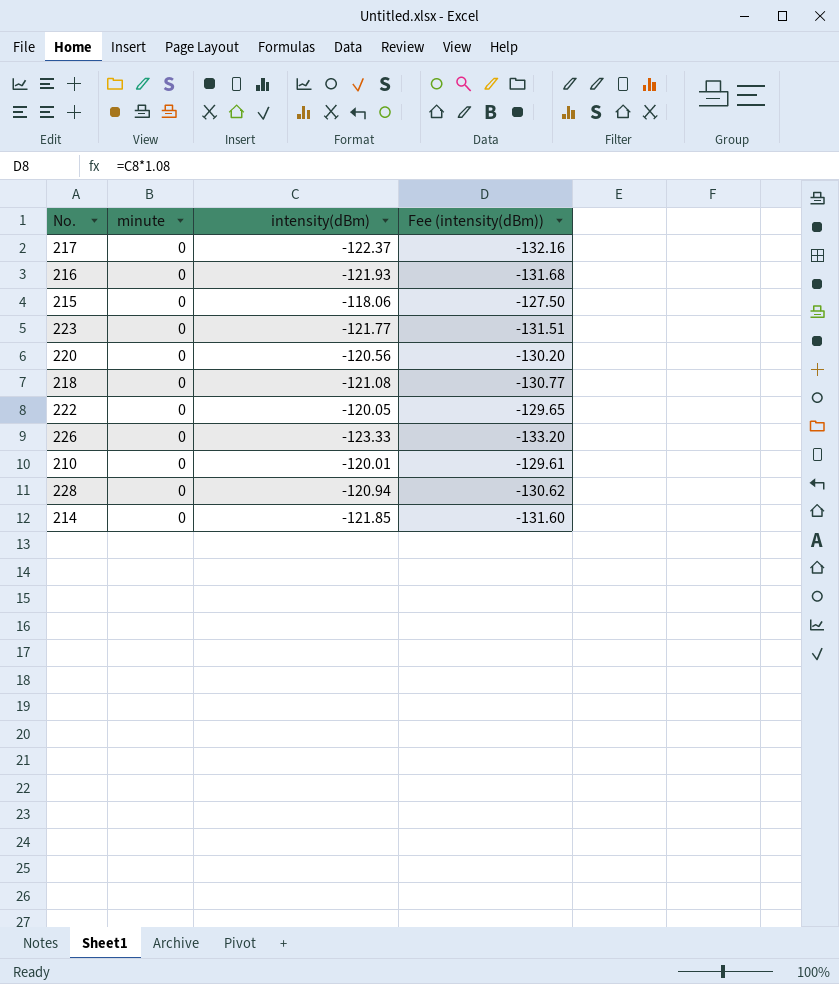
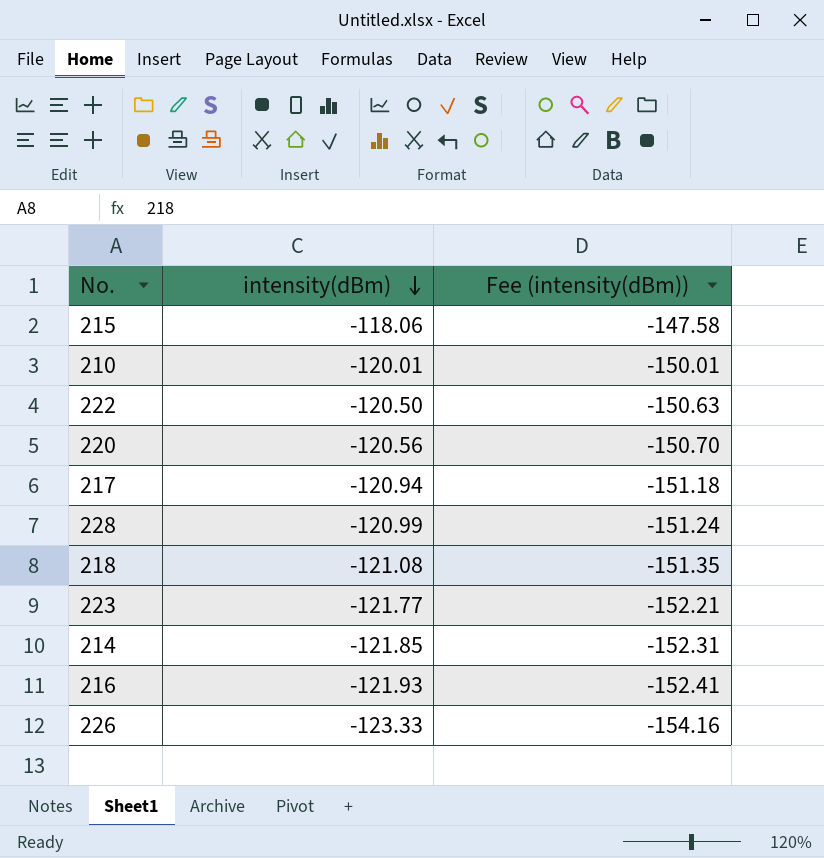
row order: none -> intensity(dBm) descending
column minute | position: 2 -> none
column Fee (intensity(dBm)) | formula: [intensity(dBm)] * 1.08 -> [intensity(dBm)] * 1.25
222 | intensity(dBm): -120.05 -> -120.50
217 | intensity(dBm): -122.37 -> -120.94
228 | intensity(dBm): -120.94 -> -120.99

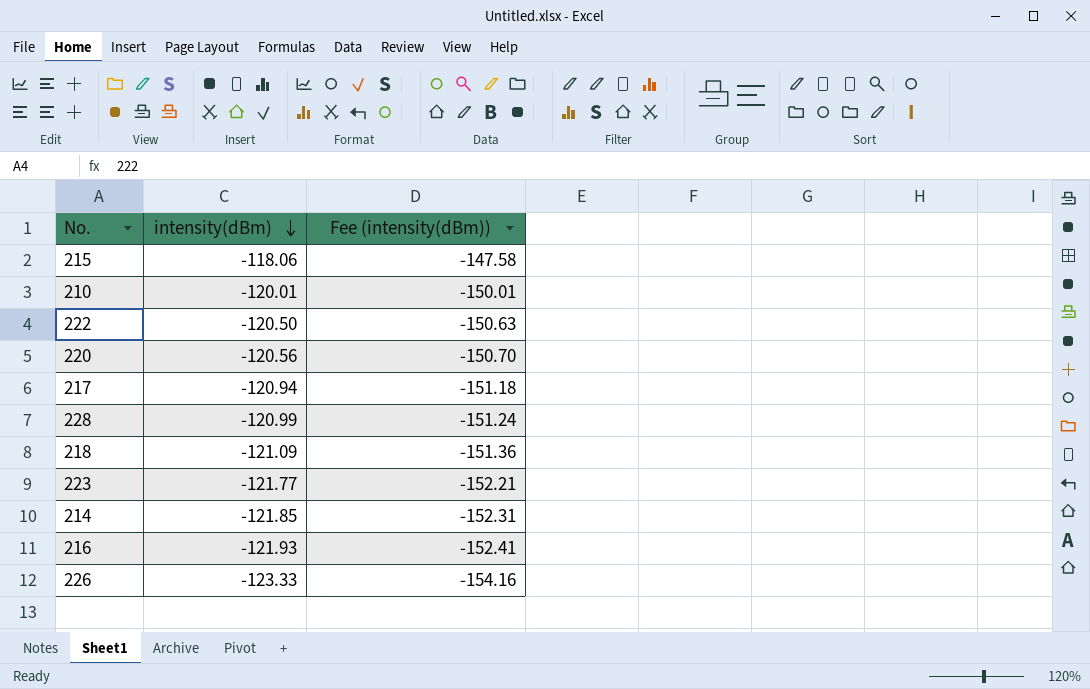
218 | intensity(dBm): -121.08 -> -121.09
218 | Fee (intensity(dBm)): -151.35 -> -151.36

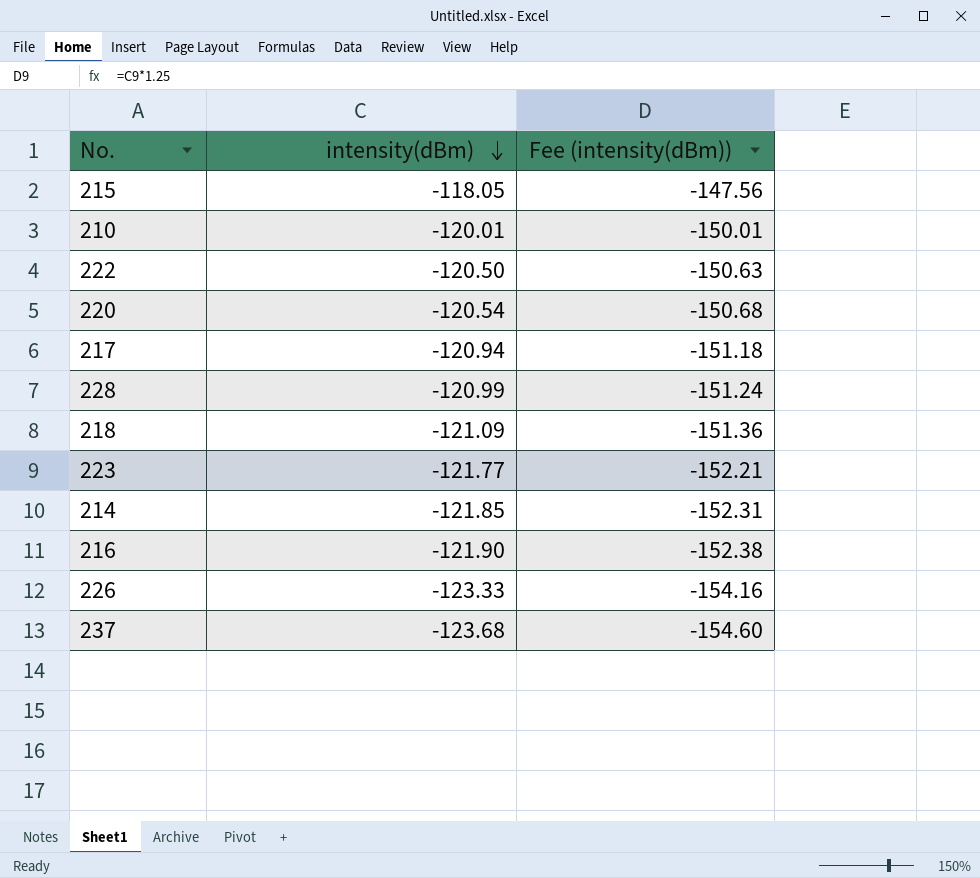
215 | intensity(dBm): -118.06 -> -118.05
215 | Fee (intensity(dBm)): -147.58 -> -147.56
220 | intensity(dBm): -120.56 -> -120.54
220 | Fee (intensity(dBm)): -150.70 -> -150.68
216 | intensity(dBm): -121.93 -> -121.90
216 | Fee (intensity(dBm)): -152.41 -> -152.38
row 237: none -> -123.68 | -154.60

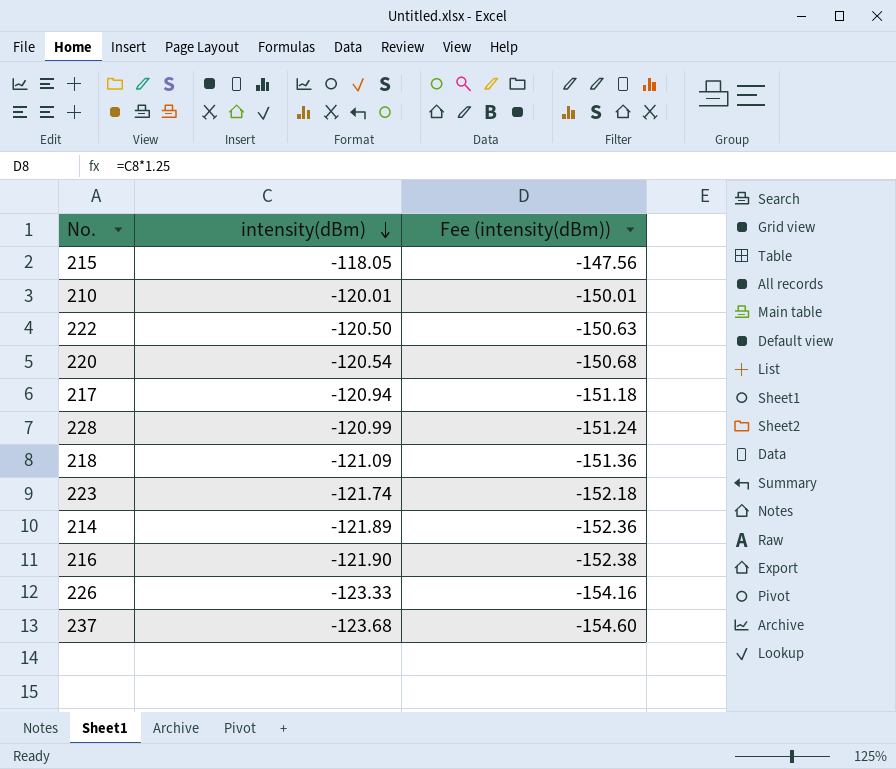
223 | intensity(dBm): -121.77 -> -121.74
223 | Fee (intensity(dBm)): -152.21 -> -152.18
214 | intensity(dBm): -121.85 -> -121.89
214 | Fee (intensity(dBm)): -152.31 -> -152.36

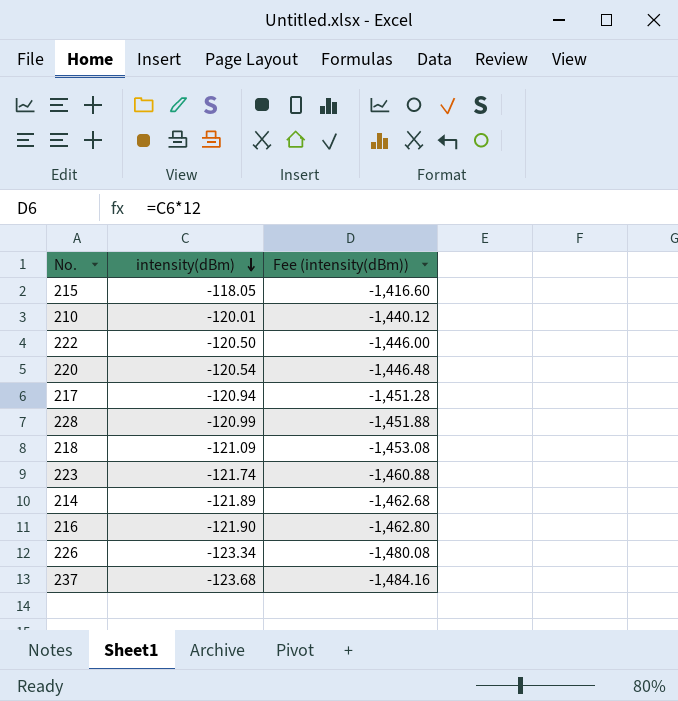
column Fee (intensity(dBm)) | formula: [intensity(dBm)] * 1.25 -> [intensity(dBm)] * 12
226 | intensity(dBm): -123.33 -> -123.34

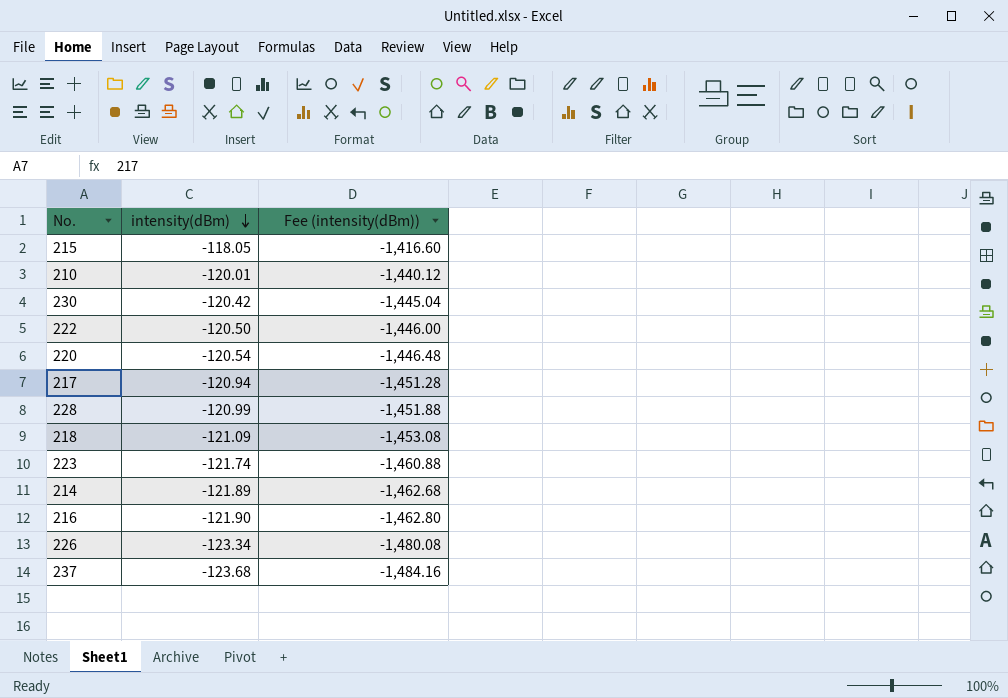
row 230: none -> -120.42 | -1,445.04

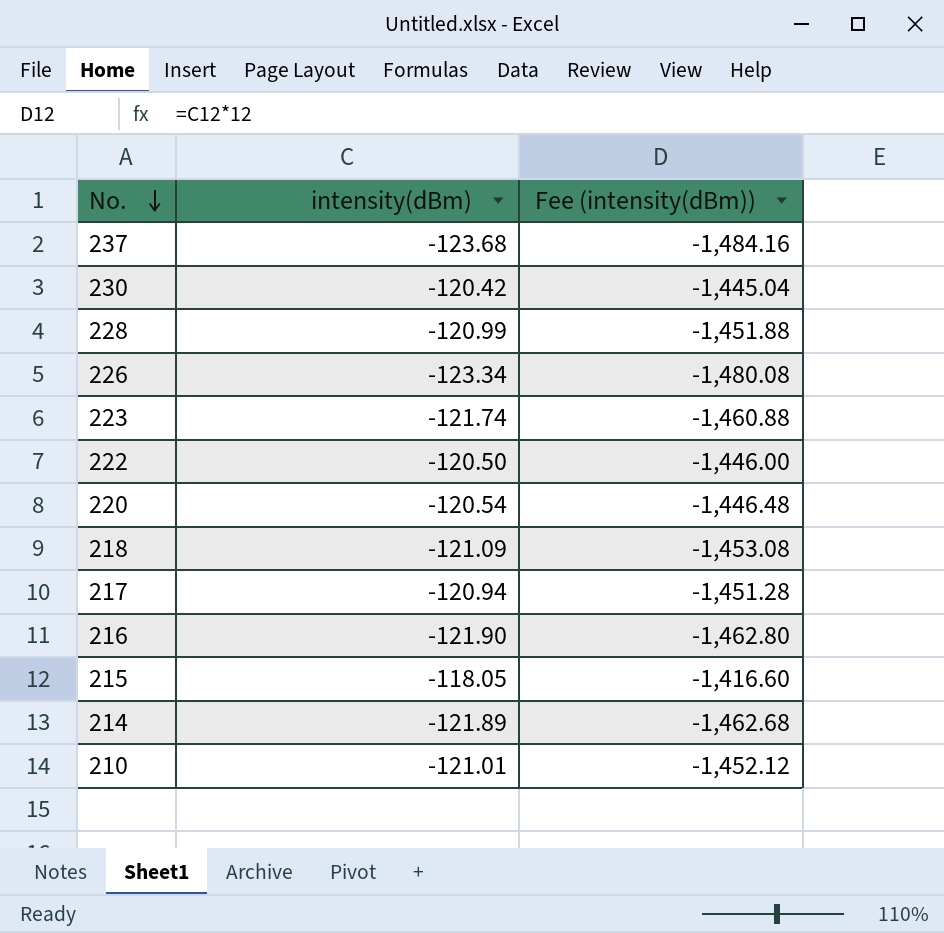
row order: intensity(dBm) descending -> No. descending
210 | intensity(dBm): -120.01 -> -121.01
210 | Fee (intensity(dBm)): -1,440.12 -> -1,452.12

